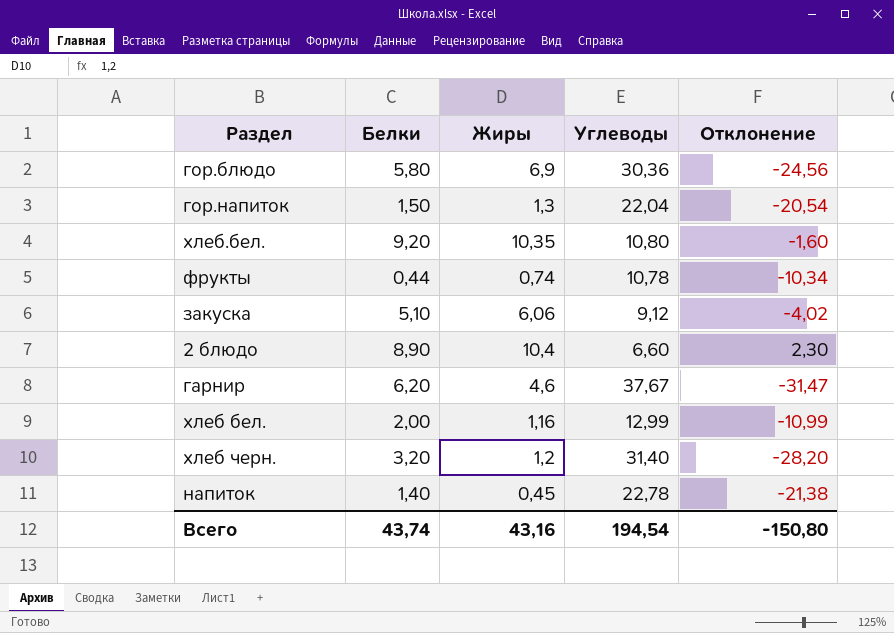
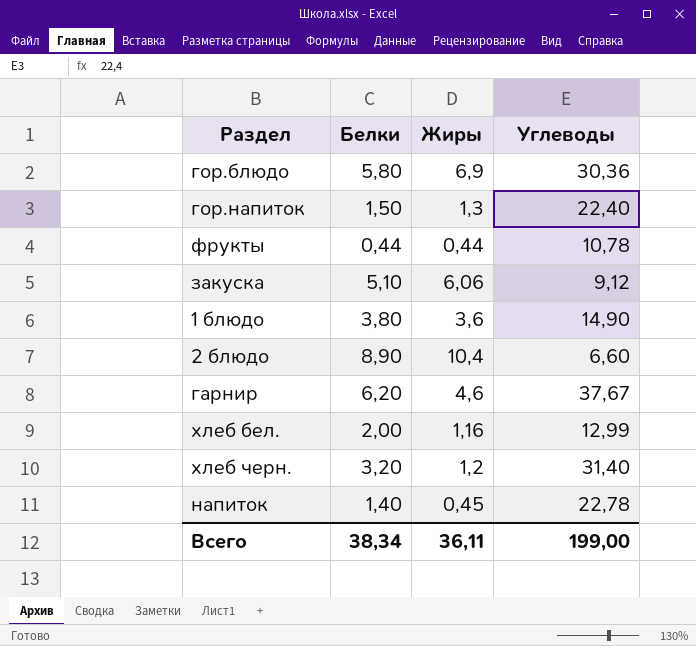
column Отклонение | formula: [Белки] - [Углеводы] -> none
row хлеб.бел.: 9,20 | 10,35 | 10,80 | -1,60 -> none
гор.напиток | Углеводы: 22,04 -> 22,40
фрукты | Жиры: 0,74 -> 0,44
row 1 блюдо: none -> 3,80 | 3,6 | 14,90
Всего | Белки: 43,74 -> 38,34
Всего | Жиры: 43,16 -> 36,11
Всего | Углеводы: 194,54 -> 199,00

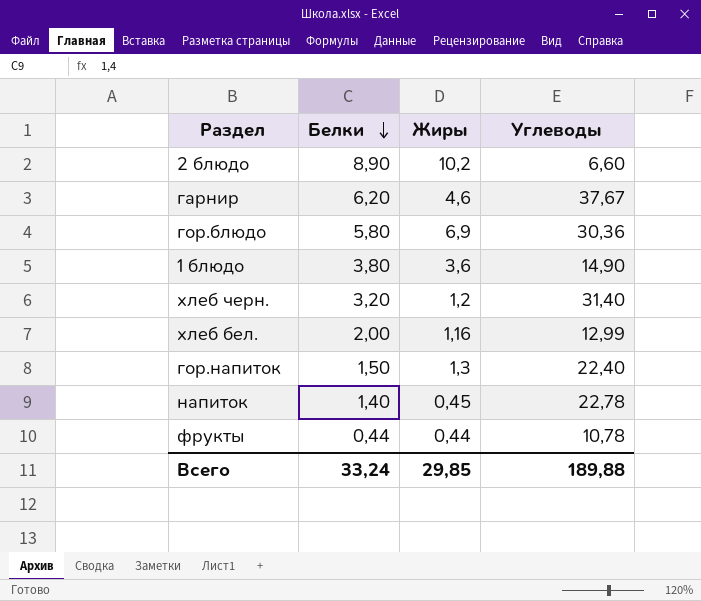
row order: none -> Белки descending
row закуска: 5,10 | 6,06 | 9,12 -> none
2 блюдо | Жиры: 10,4 -> 10,2
Всего | Белки: 38,34 -> 33,24
Всего | Жиры: 36,11 -> 29,85
Всего | Углеводы: 199,00 -> 189,88

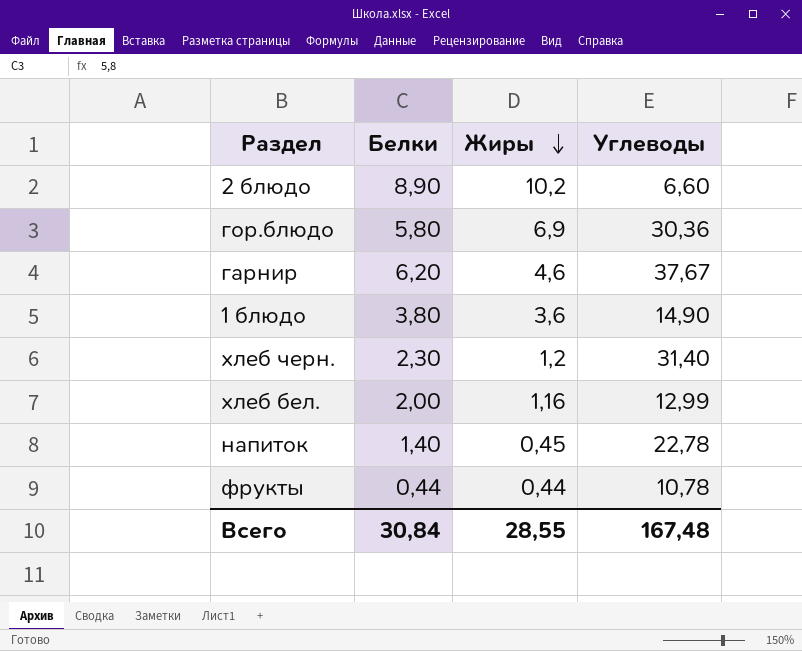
row order: Белки descending -> Жиры descending
row гор.напиток: 1,50 | 1,3 | 22,40 -> none
хлеб черн. | Белки: 3,20 -> 2,30
Всего | Белки: 33,24 -> 30,84
Всего | Жиры: 29,85 -> 28,55
Всего | Углеводы: 189,88 -> 167,48

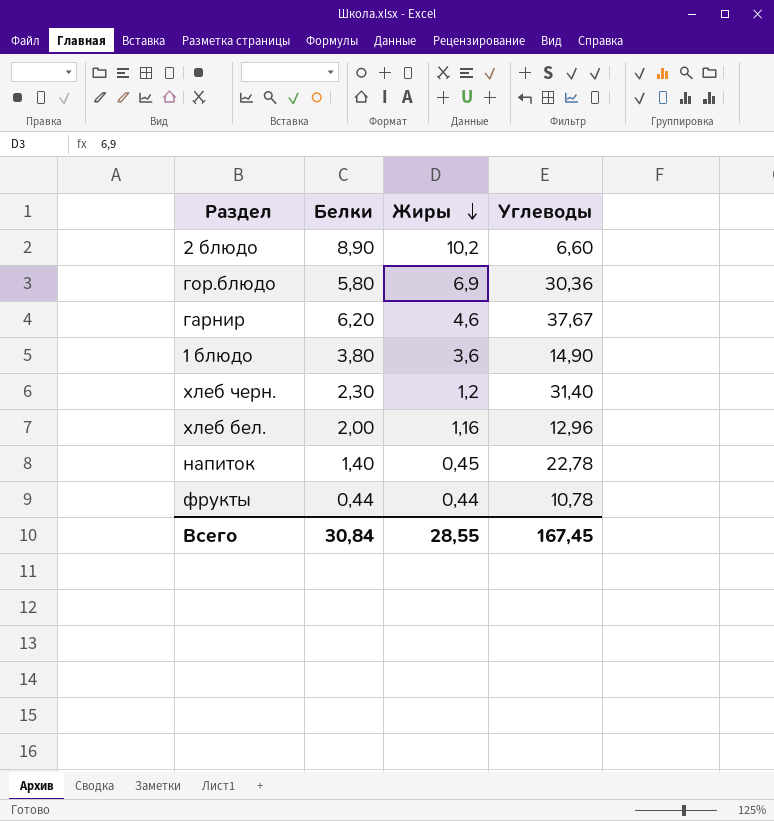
хлеб бел. | Углеводы: 12,99 -> 12,96
Всего | Углеводы: 167,48 -> 167,45

